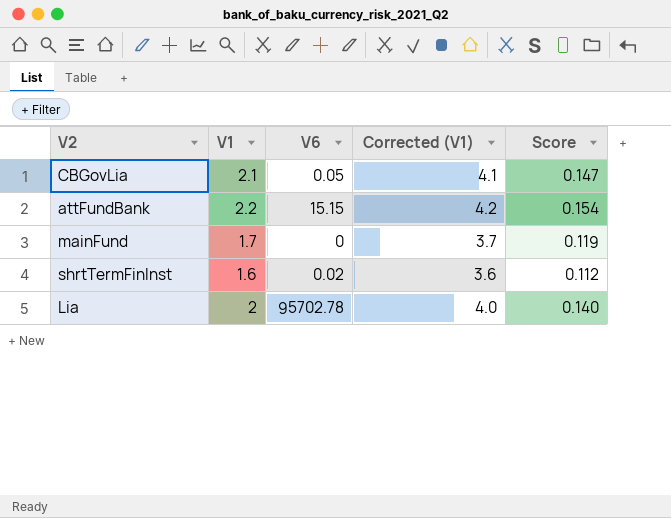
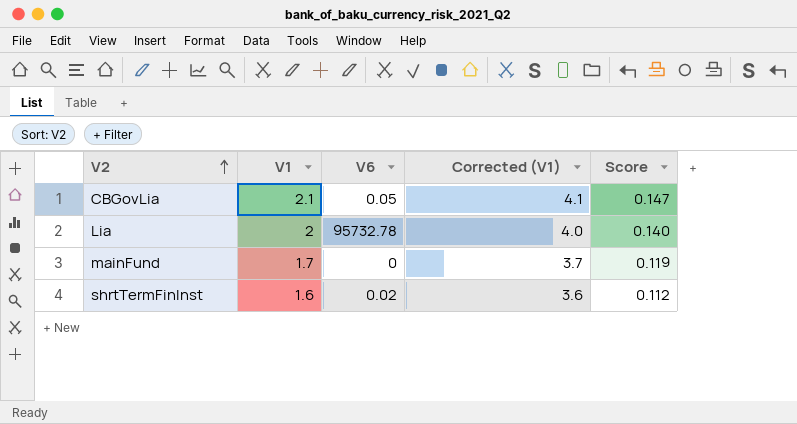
row order: none -> V2 ascending
row attFundBank: 2.2 | 15.15 | 4.2 | 0.154 -> none
Lia | V6: 95702.78 -> 95732.78

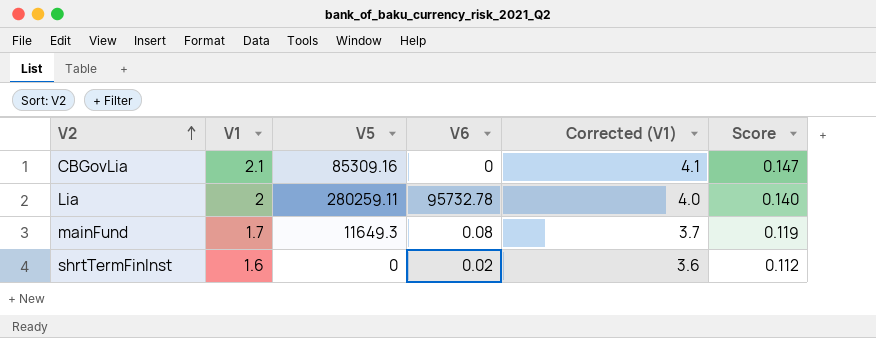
column V5 | position: none -> 3
CBGovLia | V6: 0.05 -> 0
mainFund | V6: 0 -> 0.08

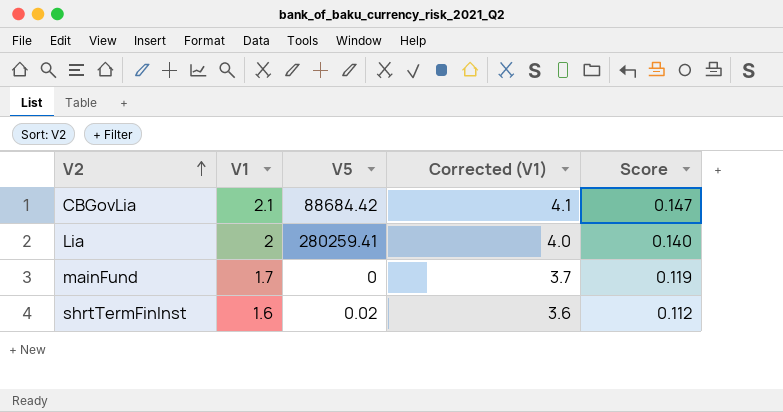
column V6 | position: 4 -> none
CBGovLia | V5: 85309.16 -> 88684.42
Lia | V5: 280259.11 -> 280259.41
mainFund | V5: 11649.3 -> 0
shrtTermFinInst | V5: 0 -> 0.02

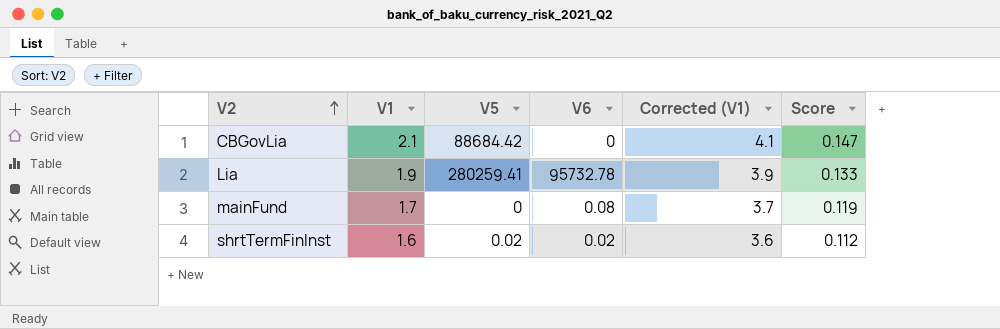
column V6 | position: none -> 4
Lia | V1: 2 -> 1.9
Lia | Corrected (V1): 4.0 -> 3.9
Lia | Score: 0.140 -> 0.133

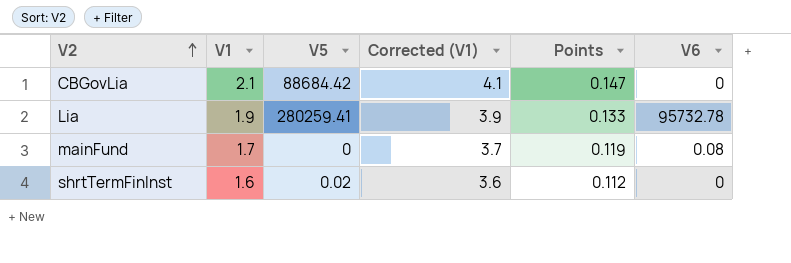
column name: Score -> Points
column V6 | position: 4 -> 6
shrtTermFinInst | V6: 0.02 -> 0

